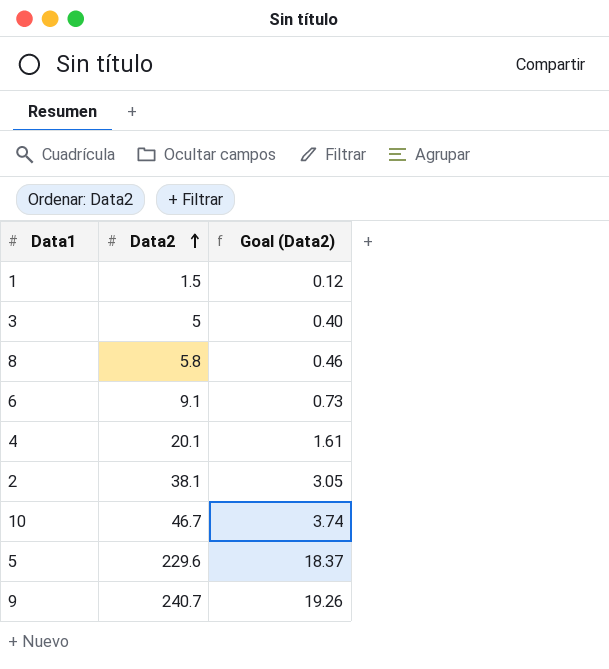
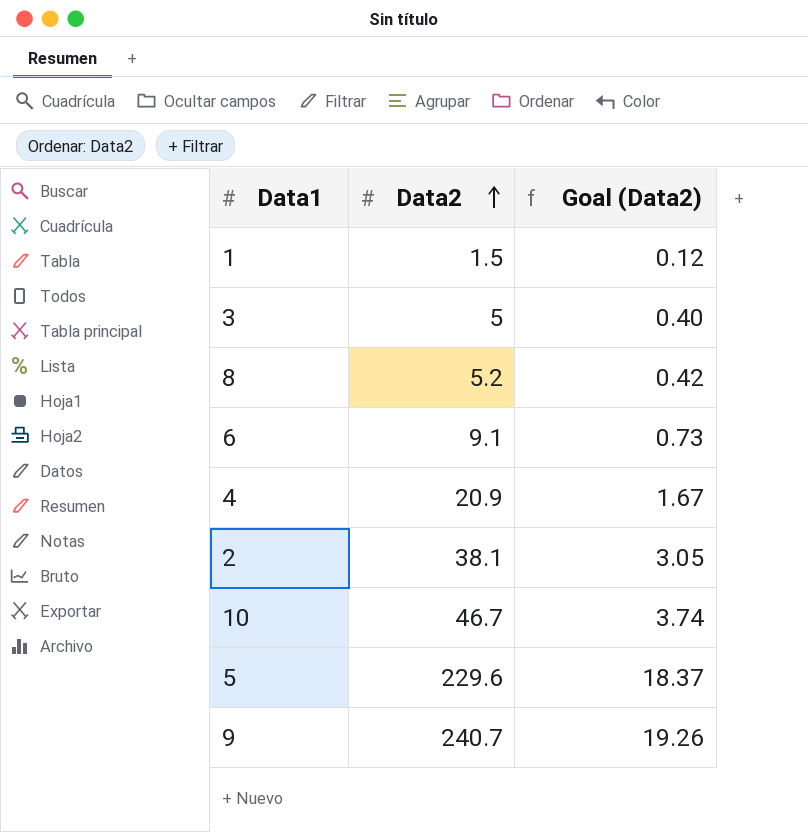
8 | Data2: 5.8 -> 5.2
8 | Goal (Data2): 0.46 -> 0.42
4 | Data2: 20.1 -> 20.9
4 | Goal (Data2): 1.61 -> 1.67

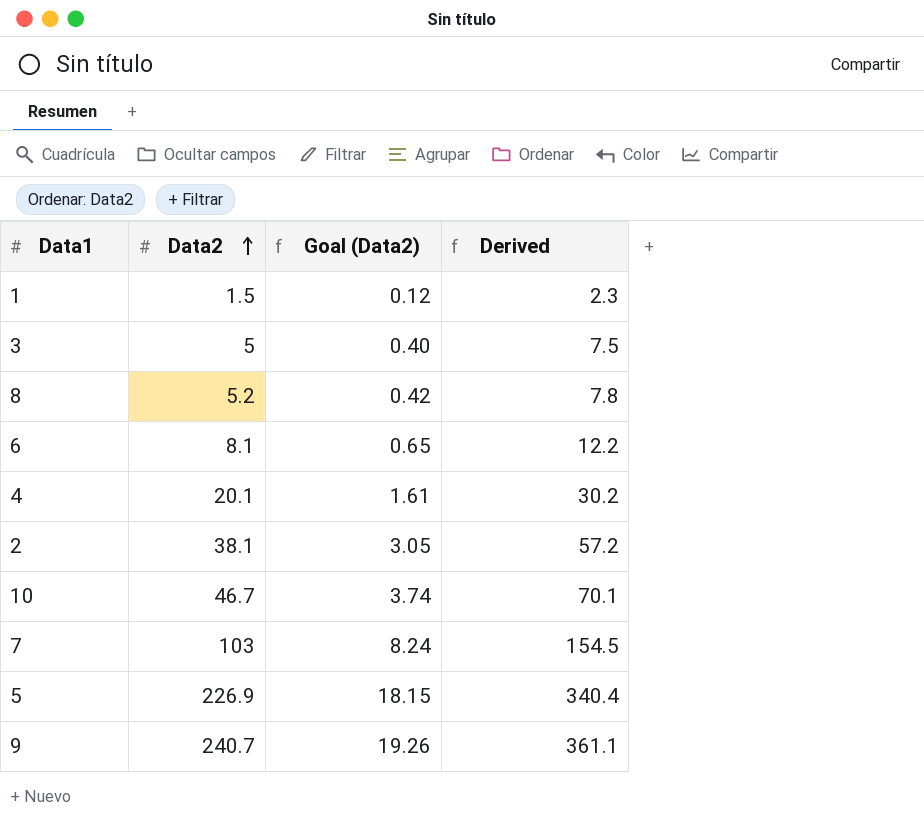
column Derived | formula: none -> [Data2] * 1.5
6 | Data2: 9.1 -> 8.1
6 | Goal (Data2): 0.73 -> 0.65
4 | Data2: 20.9 -> 20.1
4 | Goal (Data2): 1.67 -> 1.61
row 7: none -> 103 | 8.24 | 154.5
5 | Data2: 229.6 -> 226.9
5 | Goal (Data2): 18.37 -> 18.15

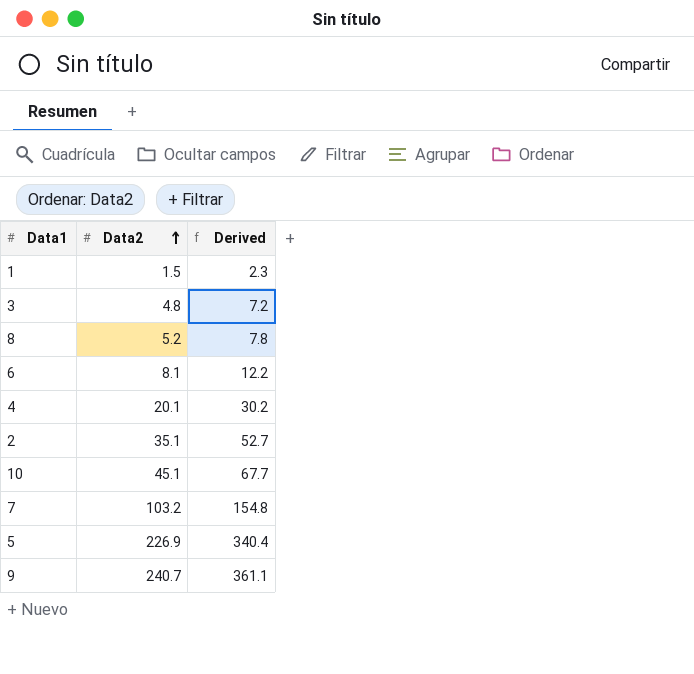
column Goal (Data2) | formula: [Data2] * 0.08 -> none
3 | Data2: 5 -> 4.8
3 | Derived: 7.5 -> 7.2
2 | Data2: 38.1 -> 35.1
2 | Derived: 57.2 -> 52.7
10 | Data2: 46.7 -> 45.1
10 | Derived: 70.1 -> 67.7
7 | Data2: 103 -> 103.2
7 | Derived: 154.5 -> 154.8

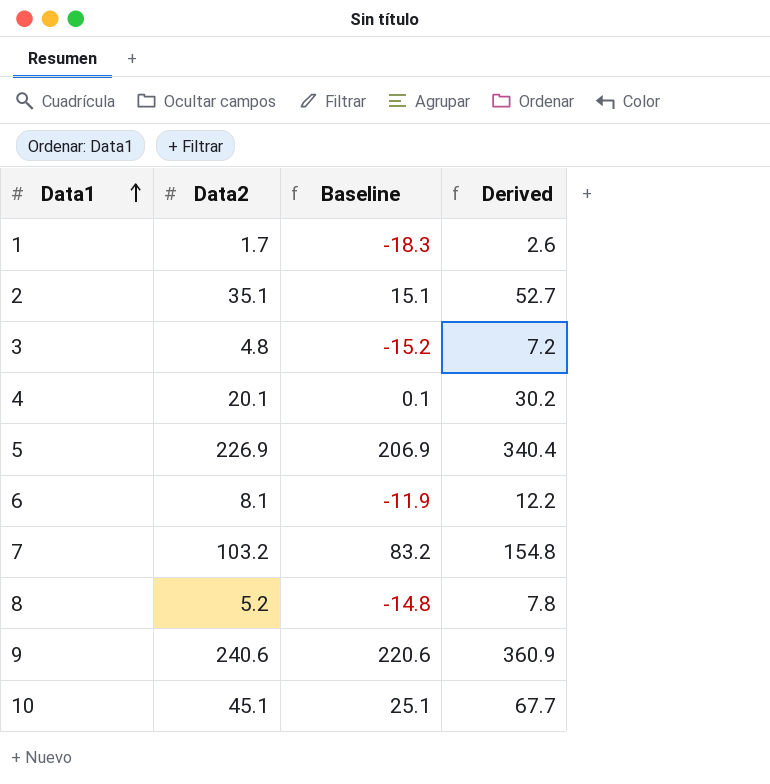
row order: Data2 ascending -> Data1 ascending
column Baseline | formula: none -> [Data2] - 20
1 | Data2: 1.5 -> 1.7
1 | Derived: 2.3 -> 2.6
9 | Data2: 240.7 -> 240.6
9 | Derived: 361.1 -> 360.9

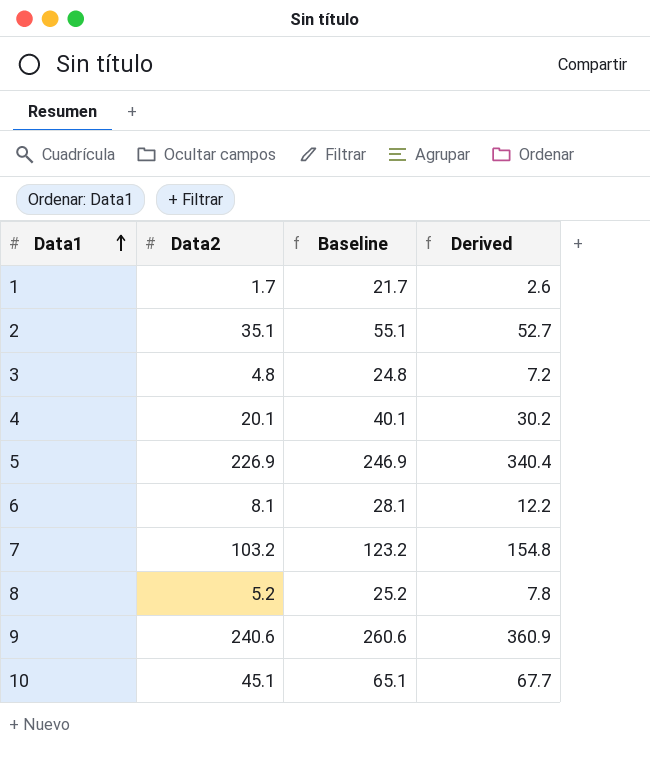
column Baseline | formula: [Data2] - 20 -> [Data2] + 20

